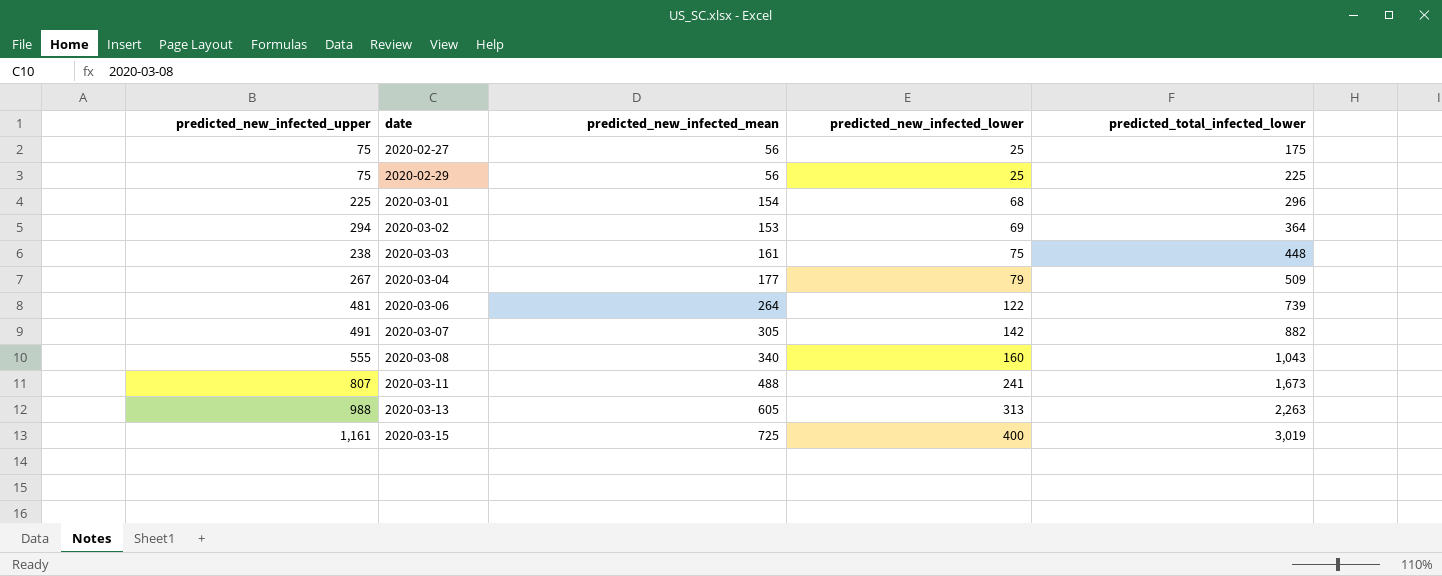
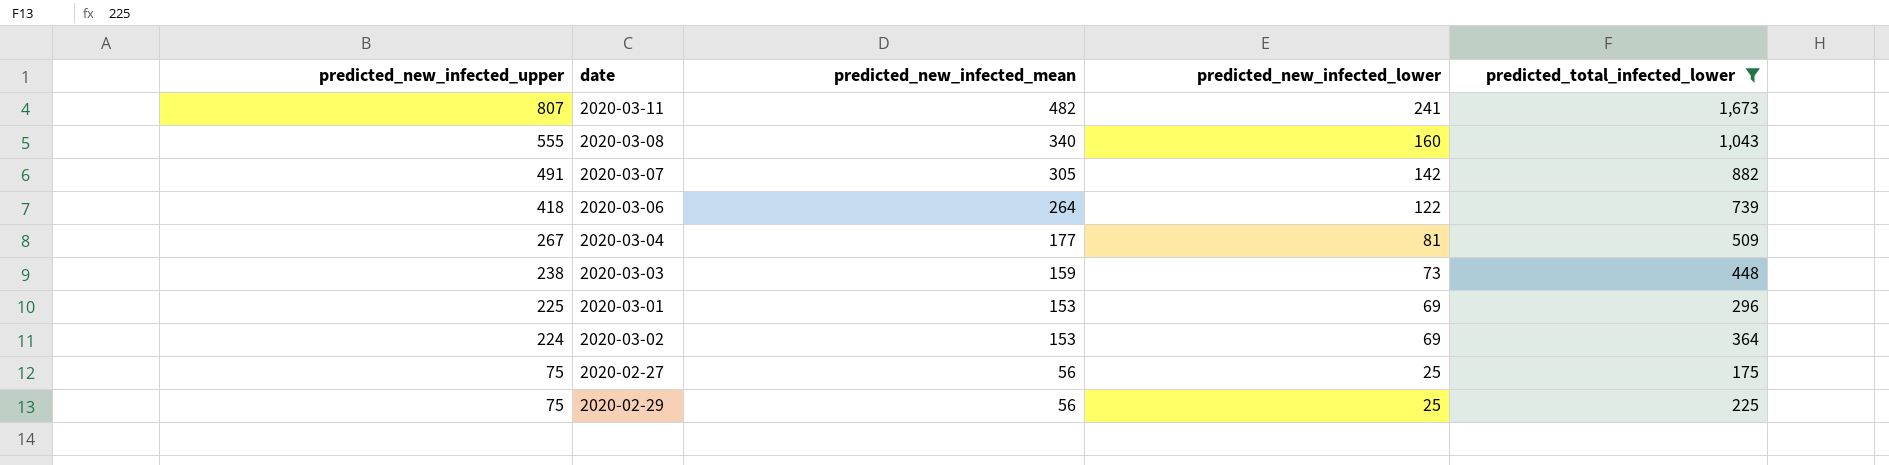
filter: none -> predicted_total_infected_lower <= 1,673
row order: date ascending -> predicted_new_infected_upper descending
2020-03-11 | predicted_new_infected_mean: 488 -> 482
2020-03-06 | predicted_new_infected_upper: 481 -> 418
2020-03-04 | predicted_new_infected_lower: 79 -> 81
2020-03-03 | predicted_new_infected_mean: 161 -> 159
2020-03-03 | predicted_new_infected_lower: 75 -> 73
2020-03-01 | predicted_new_infected_mean: 154 -> 153
2020-03-01 | predicted_new_infected_lower: 68 -> 69
2020-03-02 | predicted_new_infected_upper: 294 -> 224

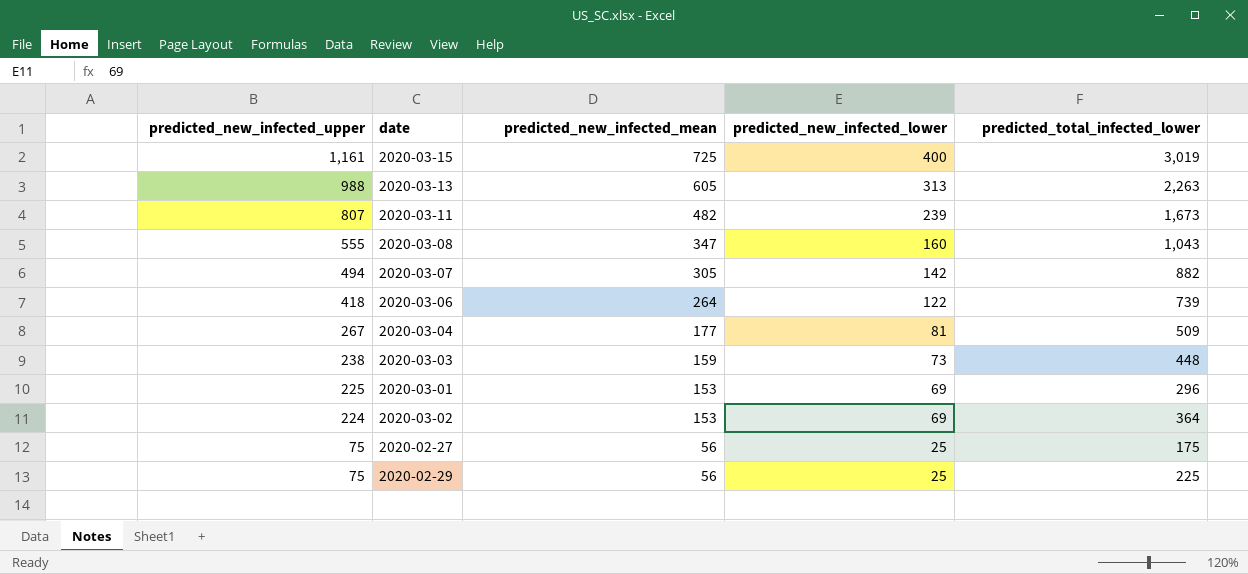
filter: predicted_total_infected_lower <= 1,673 -> none
2020-03-11 | predicted_new_infected_lower: 241 -> 239
2020-03-08 | predicted_new_infected_mean: 340 -> 347
2020-03-07 | predicted_new_infected_upper: 491 -> 494

